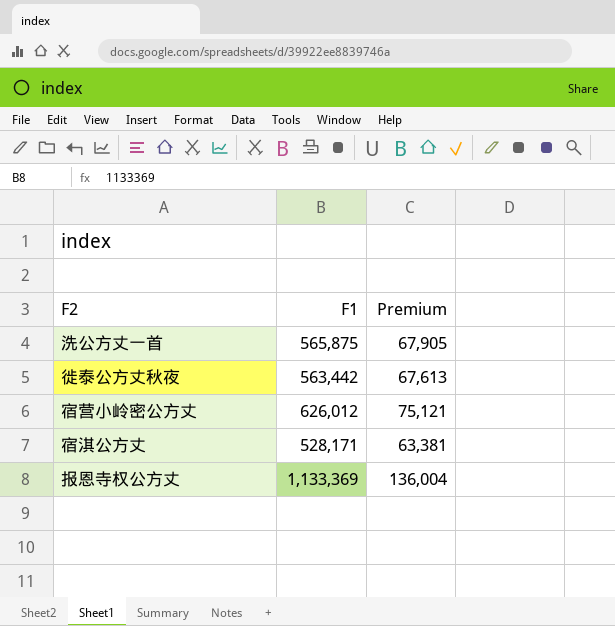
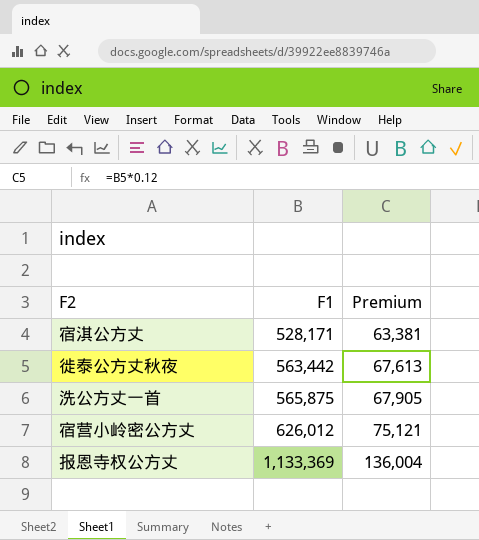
row order: none -> F1 ascending

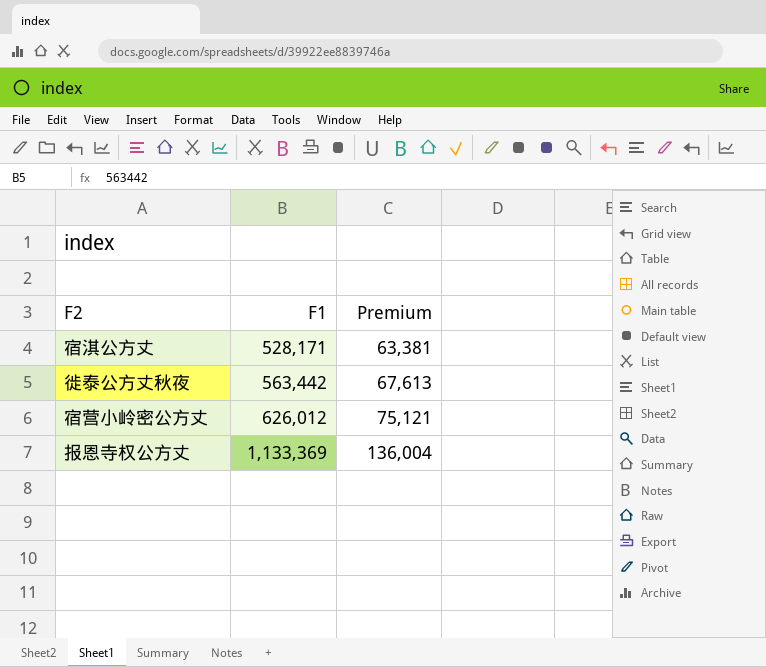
row 洗公方丈一首: 565,875 | 67,905 -> none

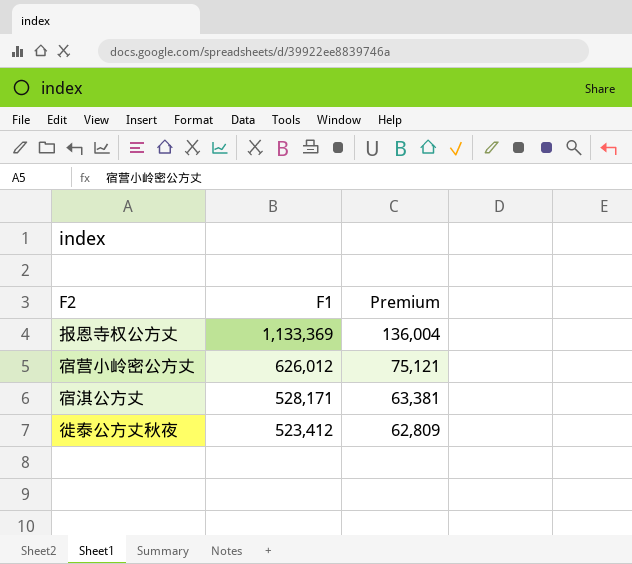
row order: F1 ascending -> F1 descending
徙泰公方丈秋夜 | F1: 563,442 -> 523,412
徙泰公方丈秋夜 | Premium: 67,613 -> 62,809

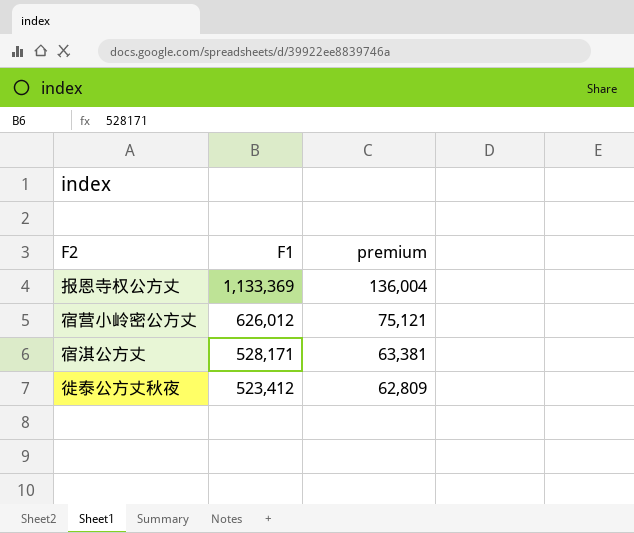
column name: Premium -> premium

